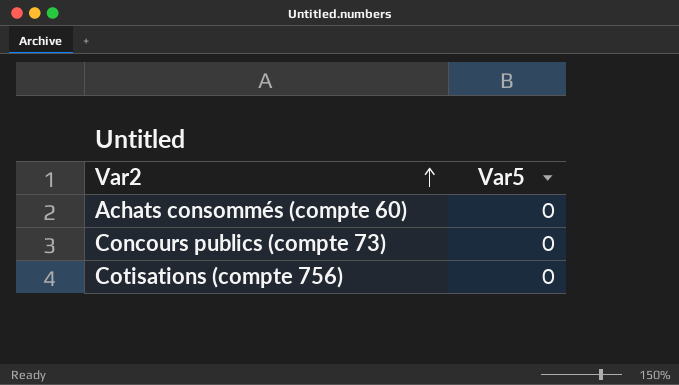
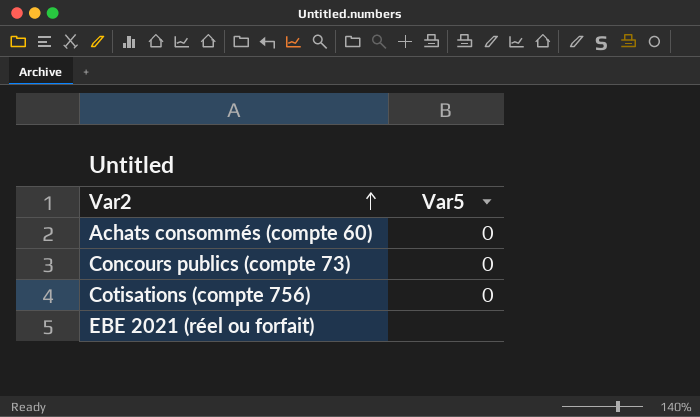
row EBE 2021 (réel ou forfait): none -> none

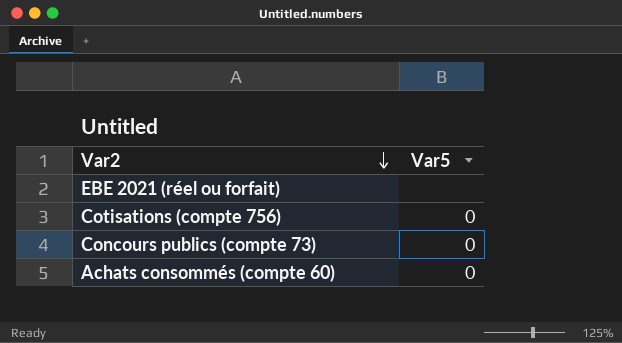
row order: Var2 ascending -> Var2 descending

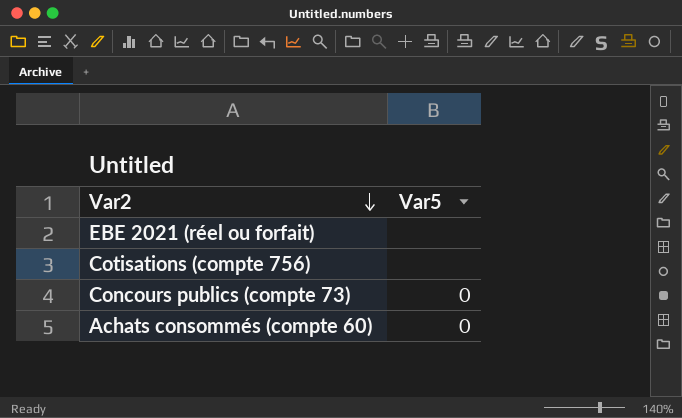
Cotisations (compte 756) | Var5: 0 -> none

